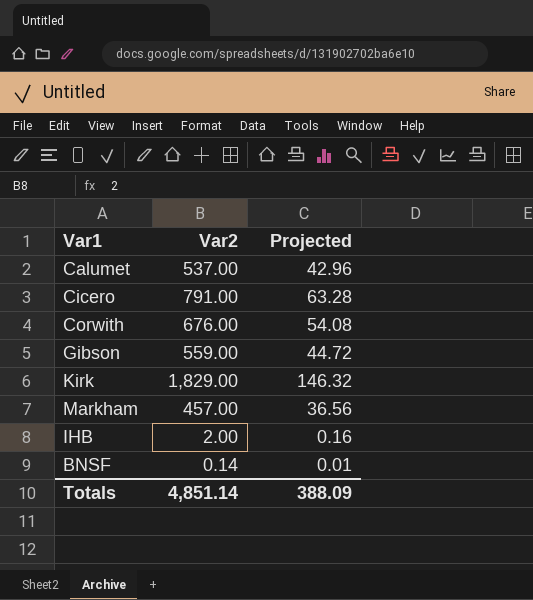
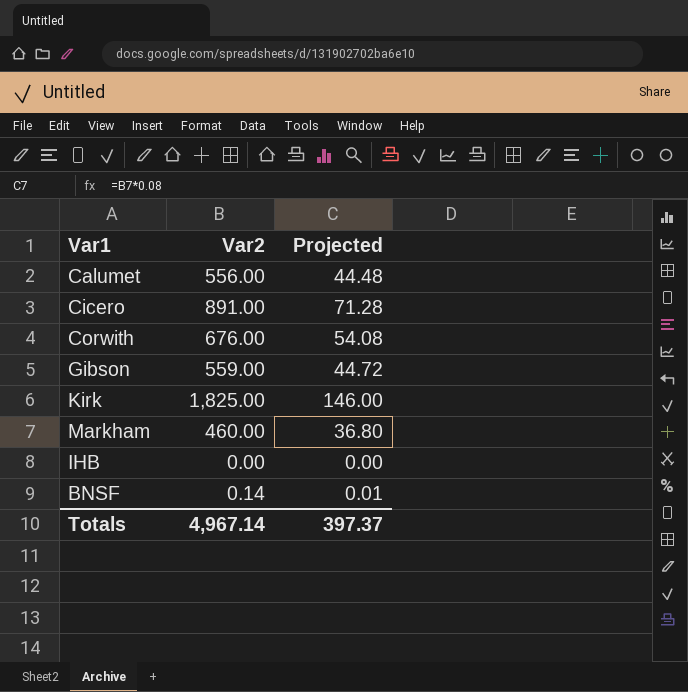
Calumet | Var2: 537.00 -> 556.00
Calumet | Projected: 42.96 -> 44.48
Cicero | Var2: 791.00 -> 891.00
Cicero | Projected: 63.28 -> 71.28
Kirk | Var2: 1,829.00 -> 1,825.00
Kirk | Projected: 146.32 -> 146.00
Markham | Var2: 457.00 -> 460.00
Markham | Projected: 36.56 -> 36.80
IHB | Var2: 2.00 -> 0.00
IHB | Projected: 0.16 -> 0.00
Totals | Var2: 4,851.14 -> 4,967.14
Totals | Projected: 388.09 -> 397.37

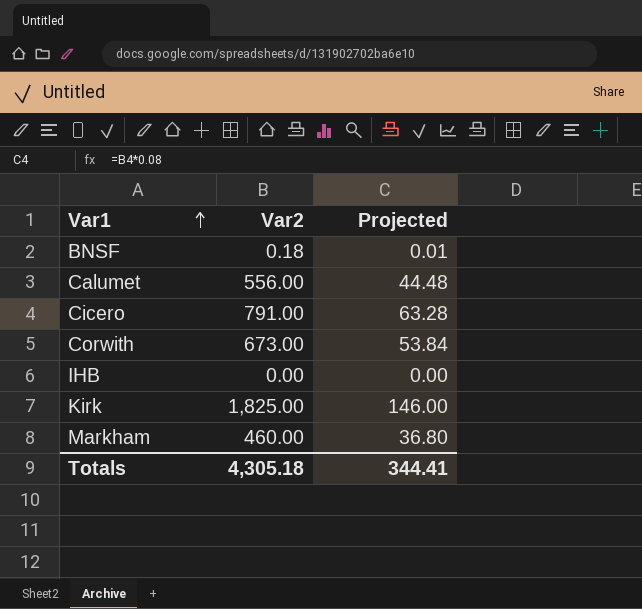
row order: none -> Var1 ascending
row Gibson: 559.00 | 44.72 -> none
BNSF | Var2: 0.14 -> 0.18
Cicero | Var2: 891.00 -> 791.00
Cicero | Projected: 71.28 -> 63.28
Corwith | Var2: 676.00 -> 673.00
Corwith | Projected: 54.08 -> 53.84
Totals | Var2: 4,967.14 -> 4,305.18
Totals | Projected: 397.37 -> 344.41

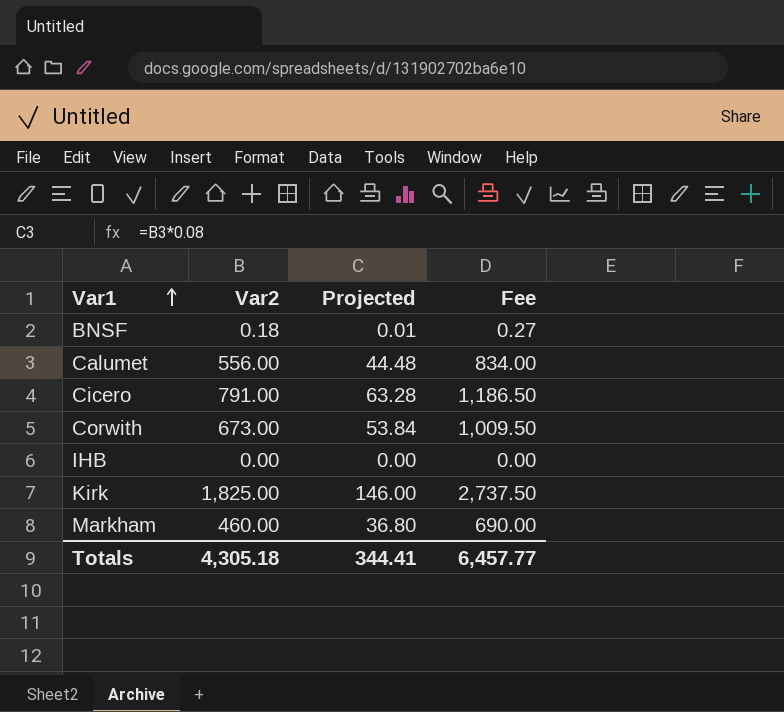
column Fee | formula: none -> [Var2] * 1.5

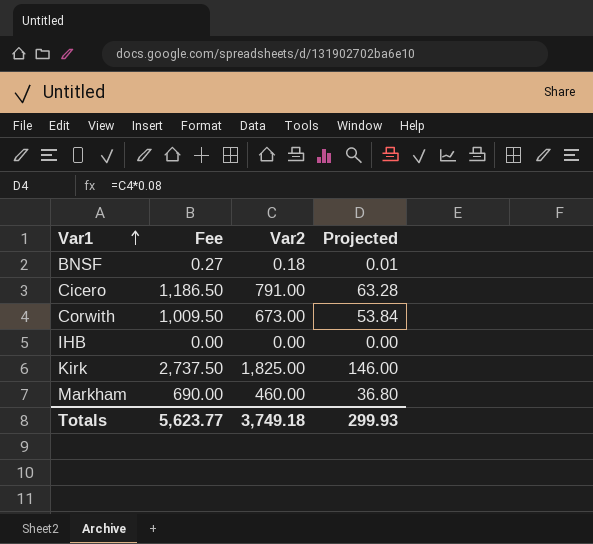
column Fee | position: 4 -> 2
row Calumet: 556.00 | 44.48 | 834.00 -> none
Totals | Fee: 6,457.77 -> 5,623.77
Totals | Var2: 4,305.18 -> 3,749.18
Totals | Projected: 344.41 -> 299.93

